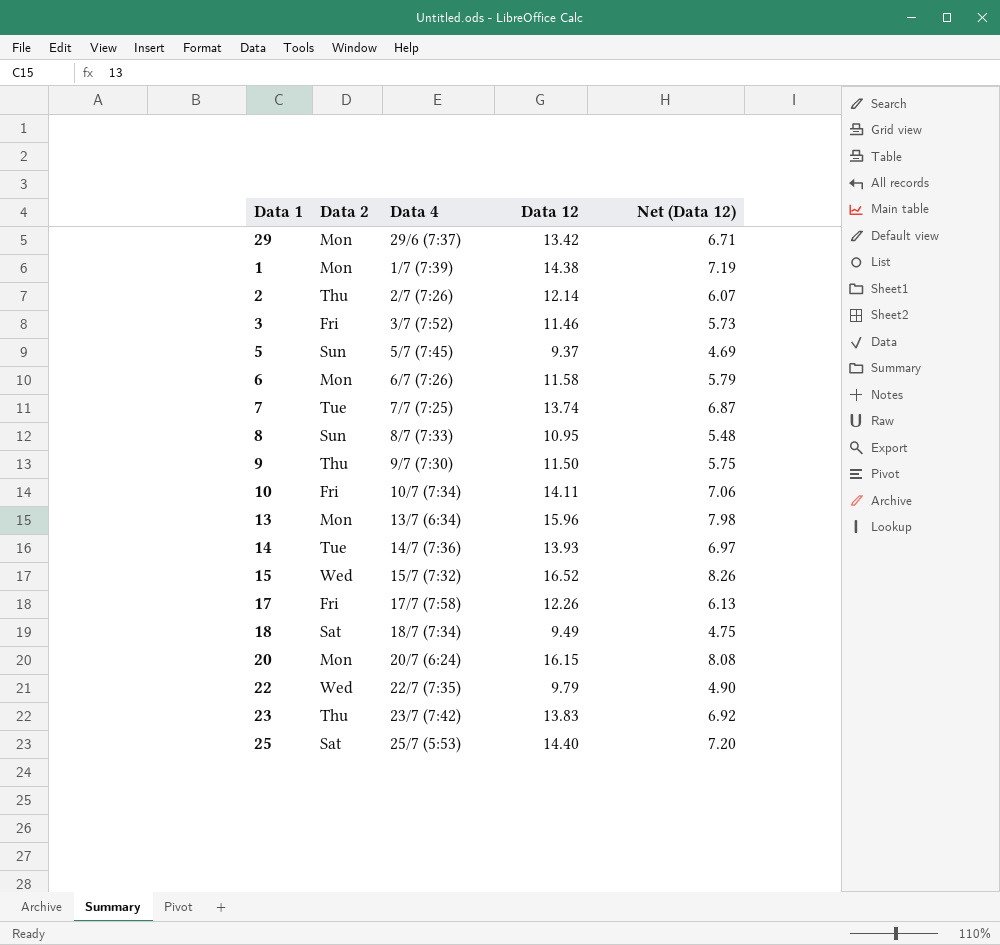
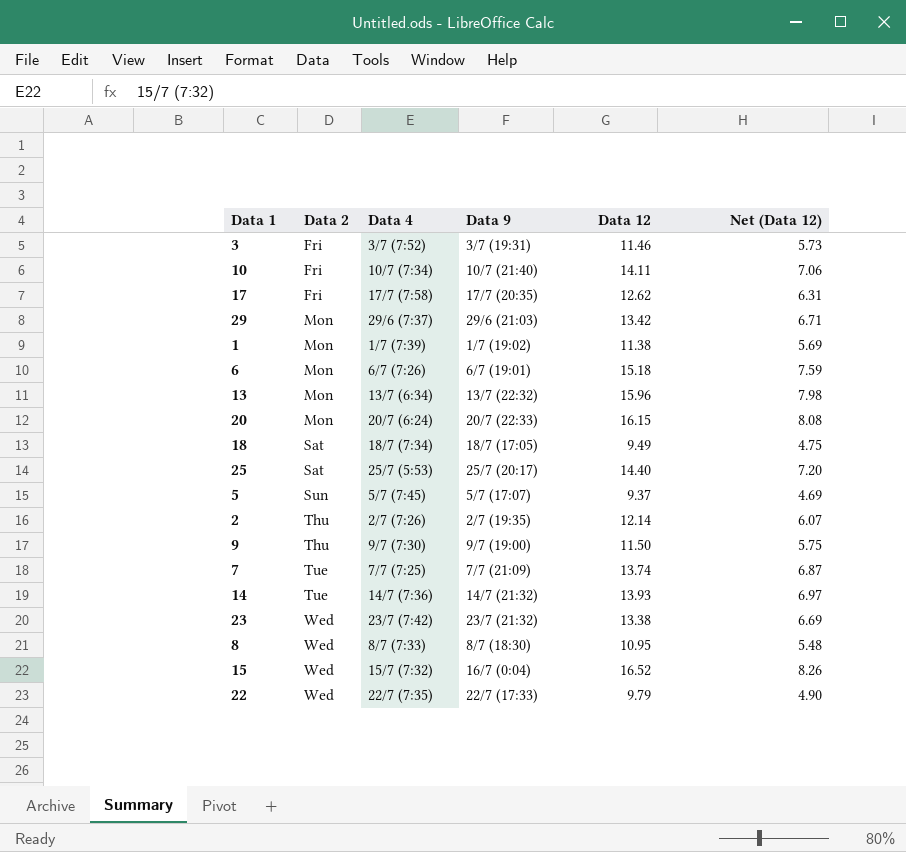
row order: none -> Data 2 ascending
column Data 9 | position: none -> 4
17 | Data 12: 12.26 -> 12.62
17 | Net (Data 12): 6.13 -> 6.31
1 | Data 12: 14.38 -> 11.38
1 | Net (Data 12): 7.19 -> 5.69
6 | Data 12: 11.58 -> 15.18
6 | Net (Data 12): 5.79 -> 7.59
23 | Data 2: Thu -> Wed
23 | Data 12: 13.83 -> 13.38
23 | Net (Data 12): 6.92 -> 6.69
8 | Data 2: Sun -> Wed

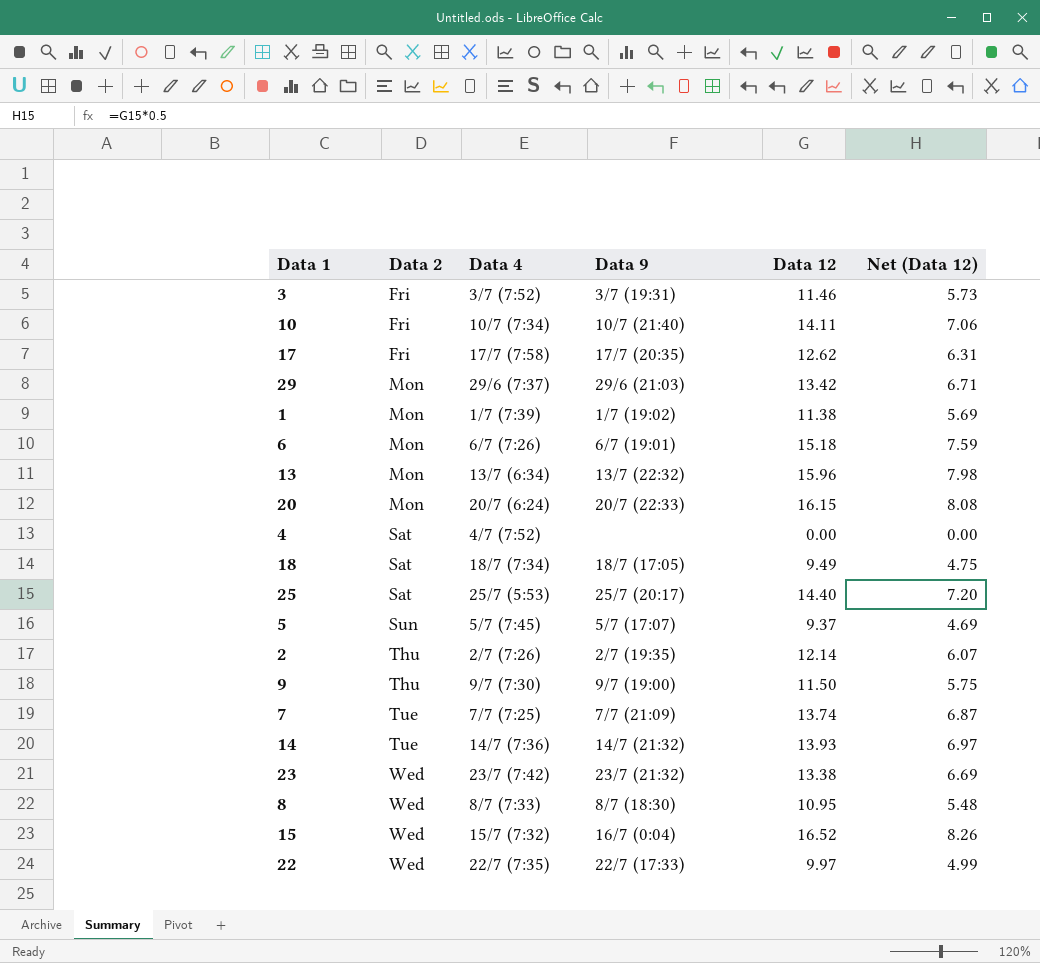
row 4: none -> Sat | 4/7 (7:52) | none | 0.00 | 0.00
22 | Data 12: 9.79 -> 9.97
22 | Net (Data 12): 4.90 -> 4.99

